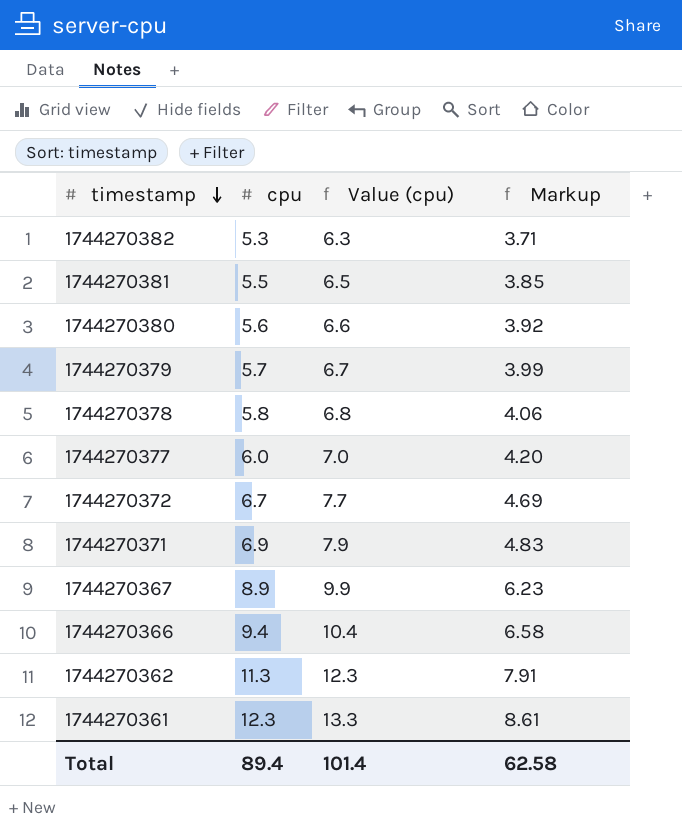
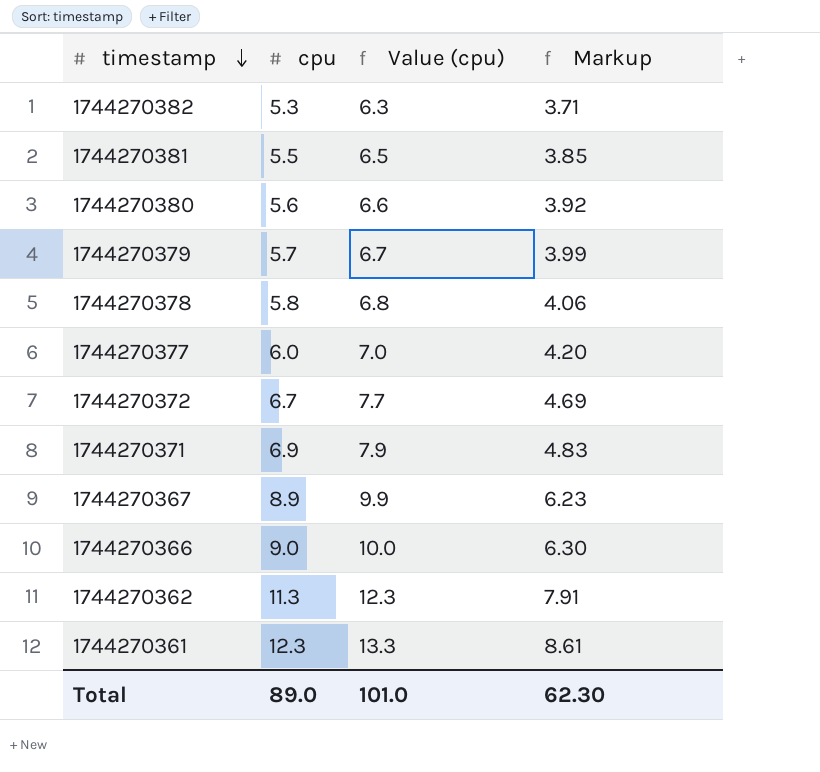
1744270366 | cpu: 9.4 -> 9.0
1744270366 | Value (cpu): 10.4 -> 10.0
1744270366 | Markup: 6.58 -> 6.30
Total | cpu: 89.4 -> 89.0
Total | Value (cpu): 101.4 -> 101.0
Total | Markup: 62.58 -> 62.30

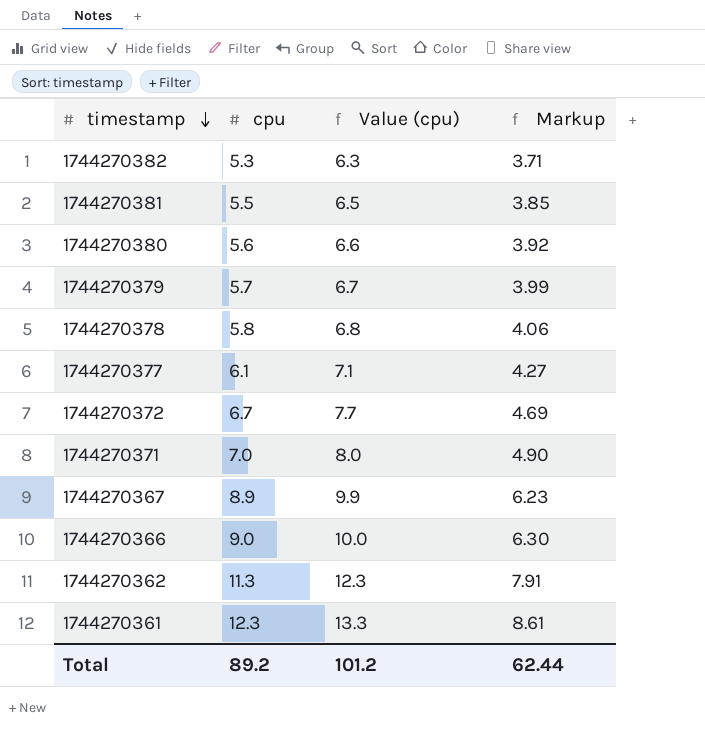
1744270377 | cpu: 6.0 -> 6.1
1744270377 | Value (cpu): 7.0 -> 7.1
1744270377 | Markup: 4.20 -> 4.27
1744270371 | cpu: 6.9 -> 7.0
1744270371 | Value (cpu): 7.9 -> 8.0
1744270371 | Markup: 4.83 -> 4.90
Total | cpu: 89.0 -> 89.2
Total | Value (cpu): 101.0 -> 101.2
Total | Markup: 62.30 -> 62.44

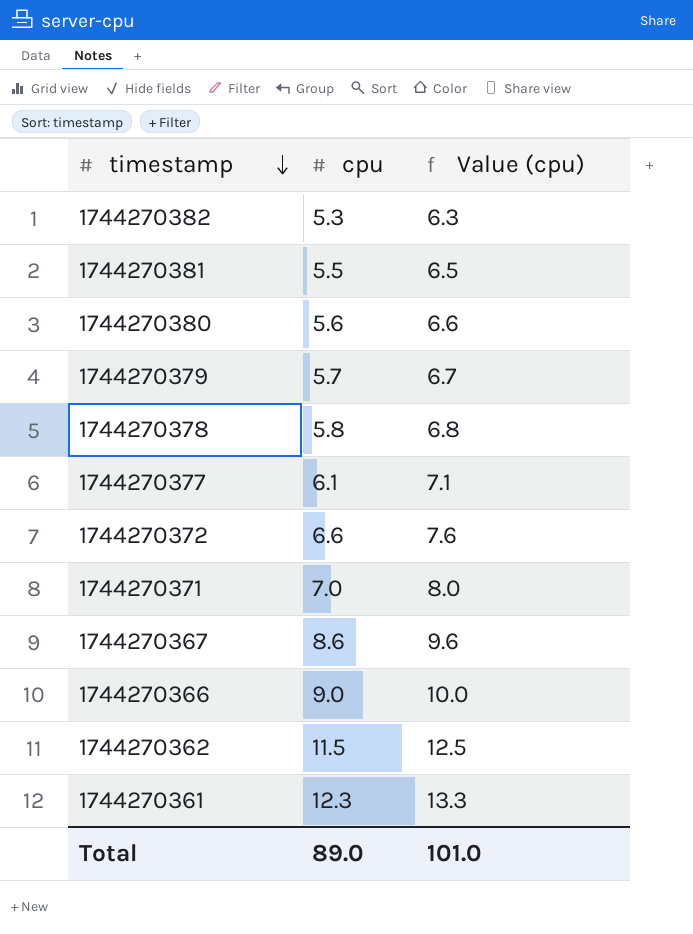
column Markup | formula: [cpu] * 0.7 -> none
1744270372 | cpu: 6.7 -> 6.6
1744270372 | Value (cpu): 7.7 -> 7.6
1744270367 | cpu: 8.9 -> 8.6
1744270367 | Value (cpu): 9.9 -> 9.6
1744270362 | cpu: 11.3 -> 11.5
1744270362 | Value (cpu): 12.3 -> 12.5
Total | cpu: 89.2 -> 89.0
Total | Value (cpu): 101.2 -> 101.0

